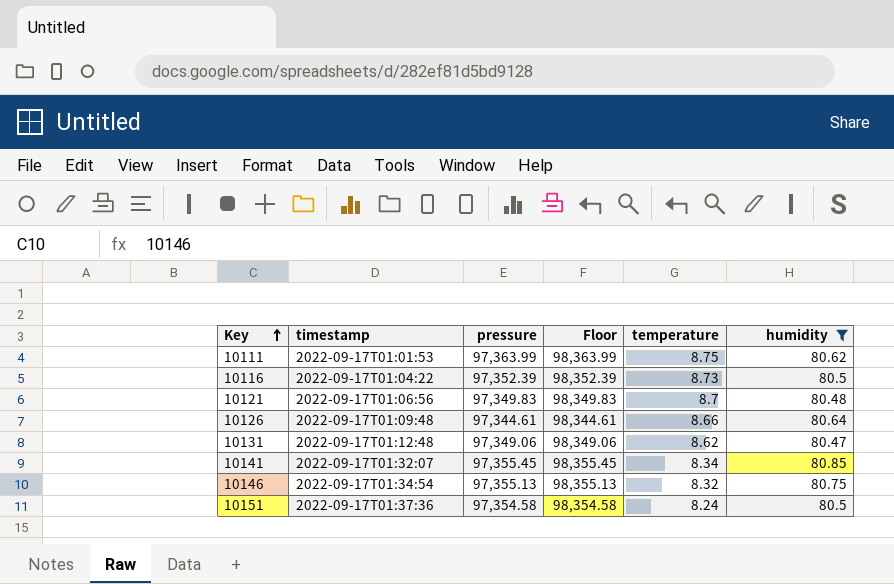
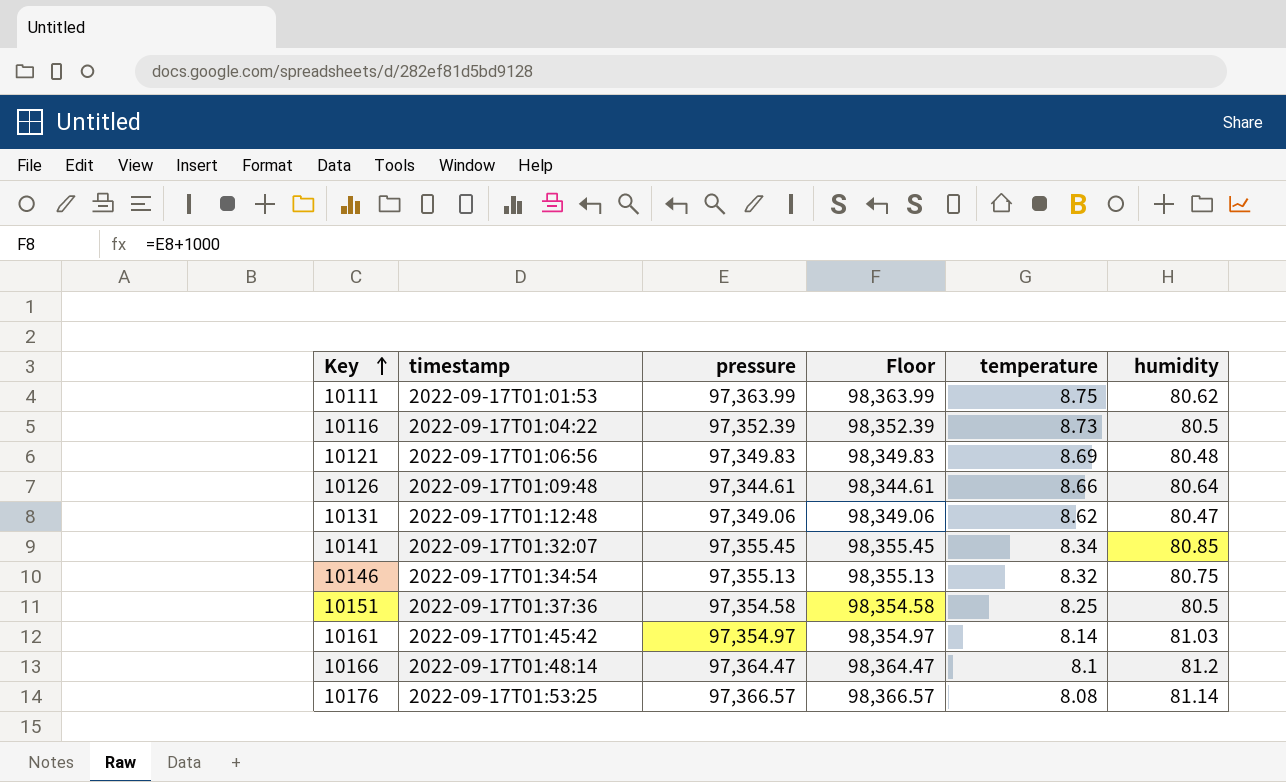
filter: humidity <= 80.85 -> none
10121 | temperature: 8.7 -> 8.69
10151 | temperature: 8.24 -> 8.25

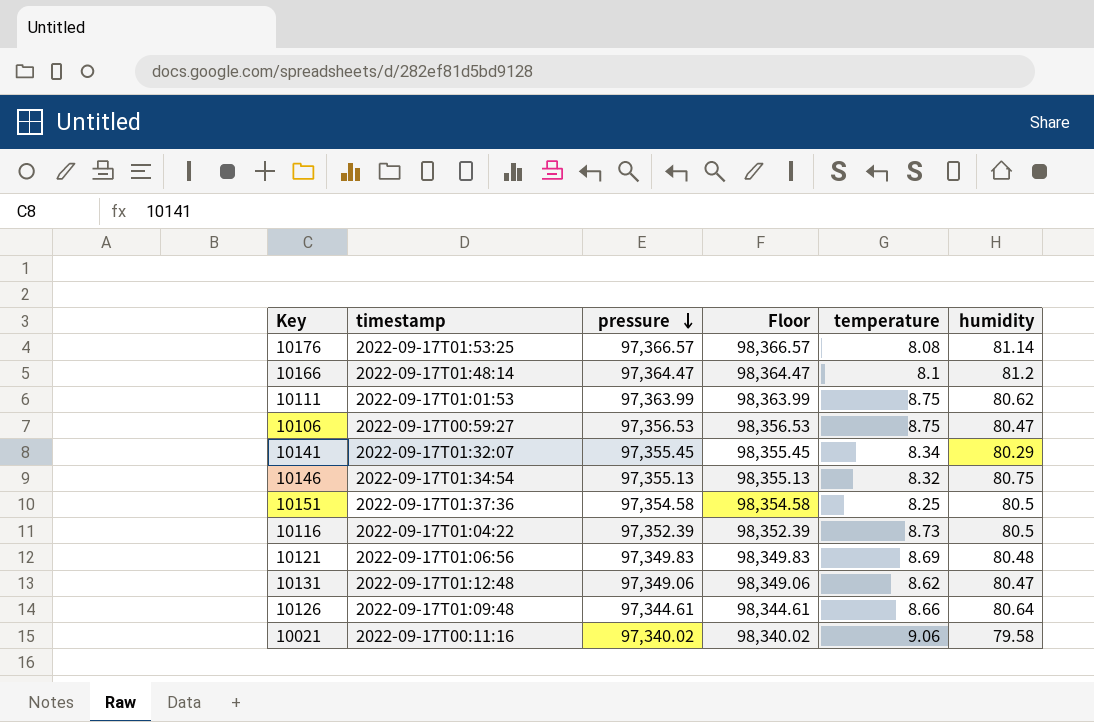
row order: Key ascending -> pressure descending
row 10161: 2022-09-17T01:45:42 | 97,354.97 | 98,354.97 | 8.14 | 81.03 -> none
row 10106: none -> 2022-09-17T00:59:27 | 97,356.53 | 98,356.53 | 8.75 | 80.47
10141 | humidity: 80.85 -> 80.29
row 10021: none -> 2022-09-17T00:11:16 | 97,340.02 | 98,340.02 | 9.06 | 79.58

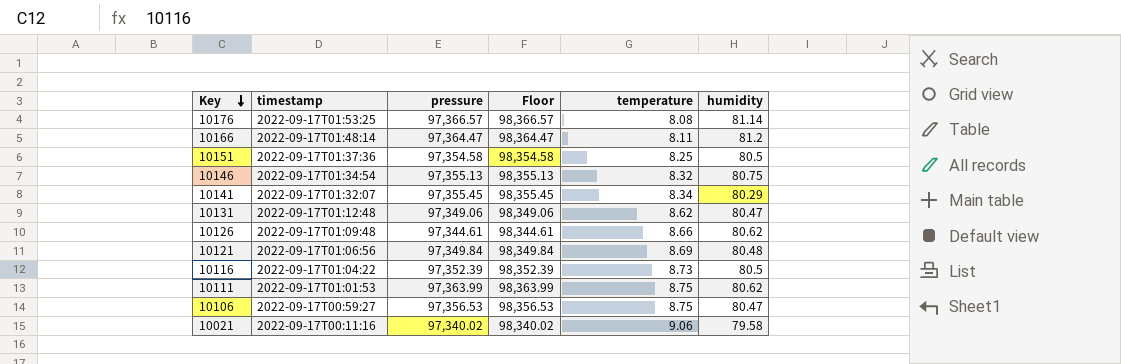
row order: pressure descending -> Key descending
10166 | temperature: 8.1 -> 8.11
10126 | humidity: 80.64 -> 80.62
10121 | pressure: 97,349.83 -> 97,349.84
10121 | Floor: 98,349.83 -> 98,349.84

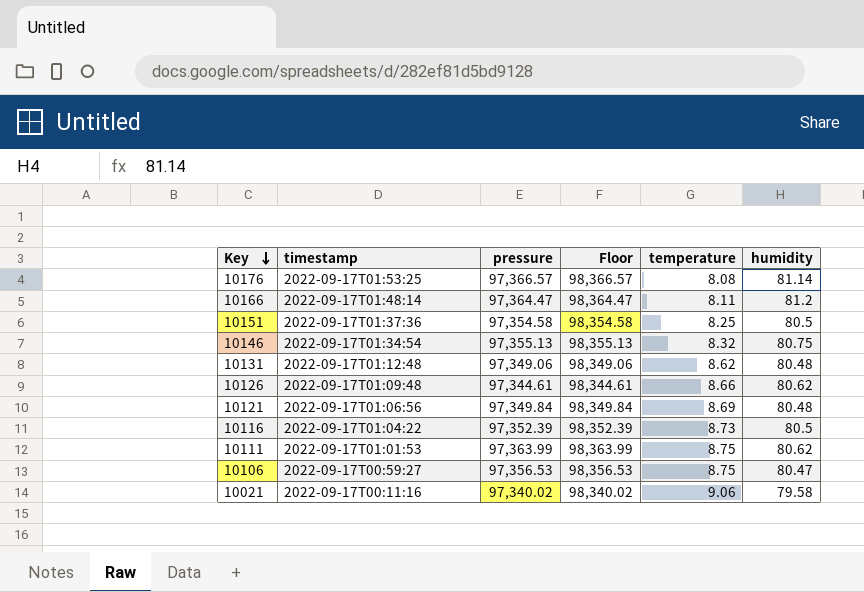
row 10141: 2022-09-17T01:32:07 | 97,355.45 | 98,355.45 | 8.34 | 80.29 -> none
10131 | humidity: 80.47 -> 80.48

